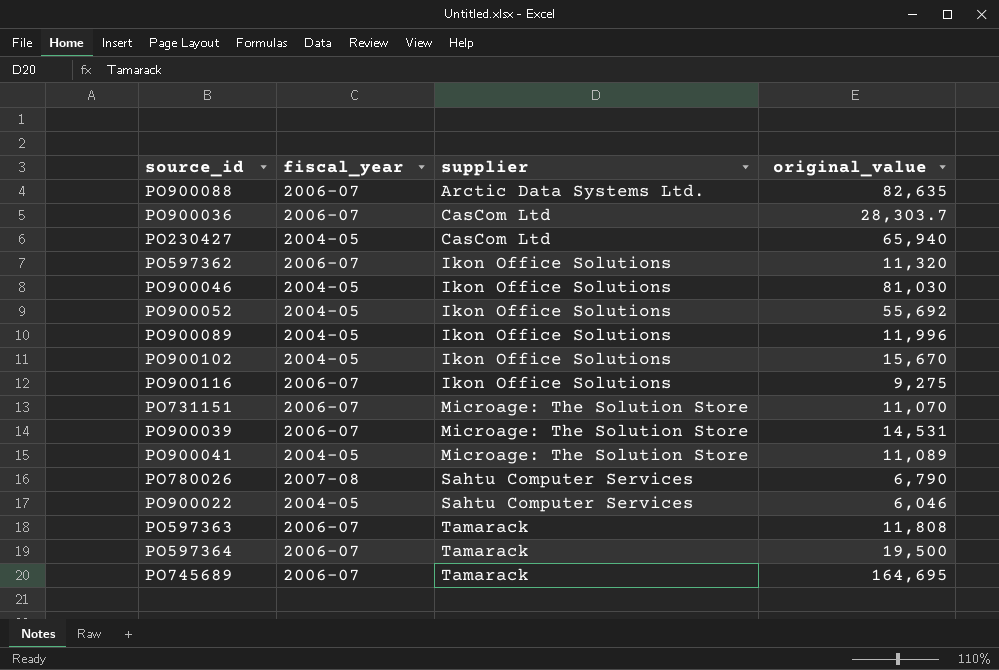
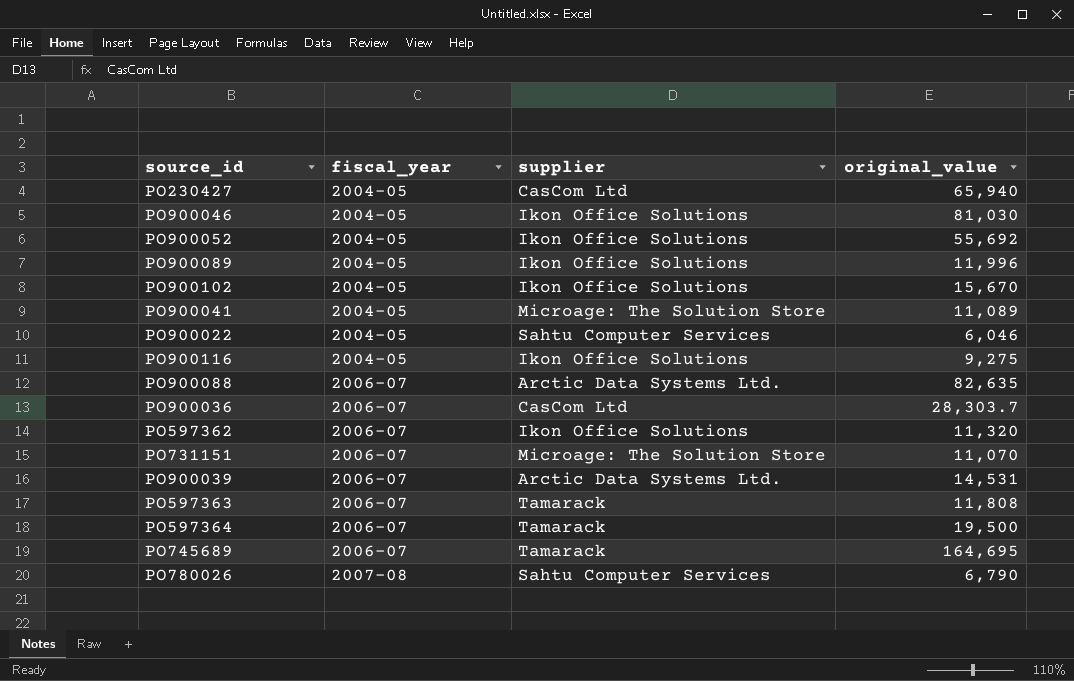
row order: supplier ascending -> fiscal_year ascending
PO900116 | fiscal_year: 2006-07 -> 2004-05
PO900039 | supplier: Microage: The Solution Store -> Arctic Data Systems Ltd.

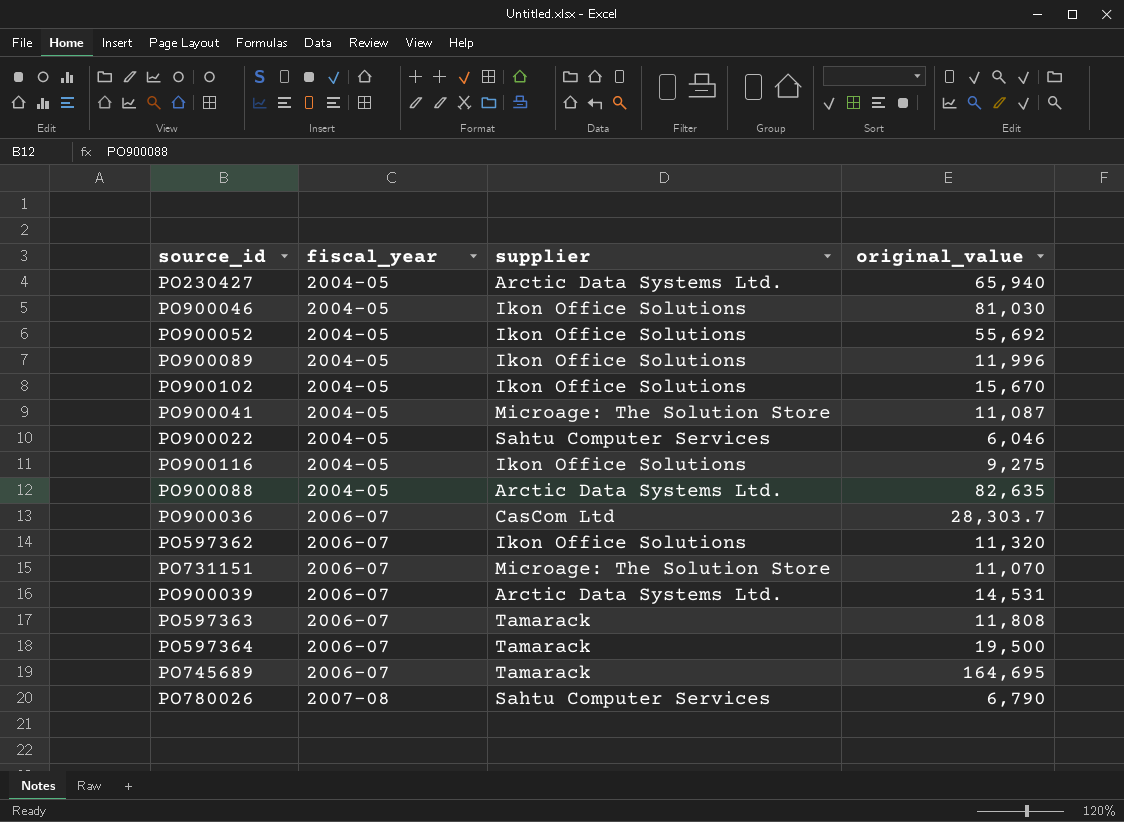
PO230427 | supplier: CasCom Ltd -> Arctic Data Systems Ltd.
PO900041 | original_value: 11,089 -> 11,087
PO900088 | fiscal_year: 2006-07 -> 2004-05

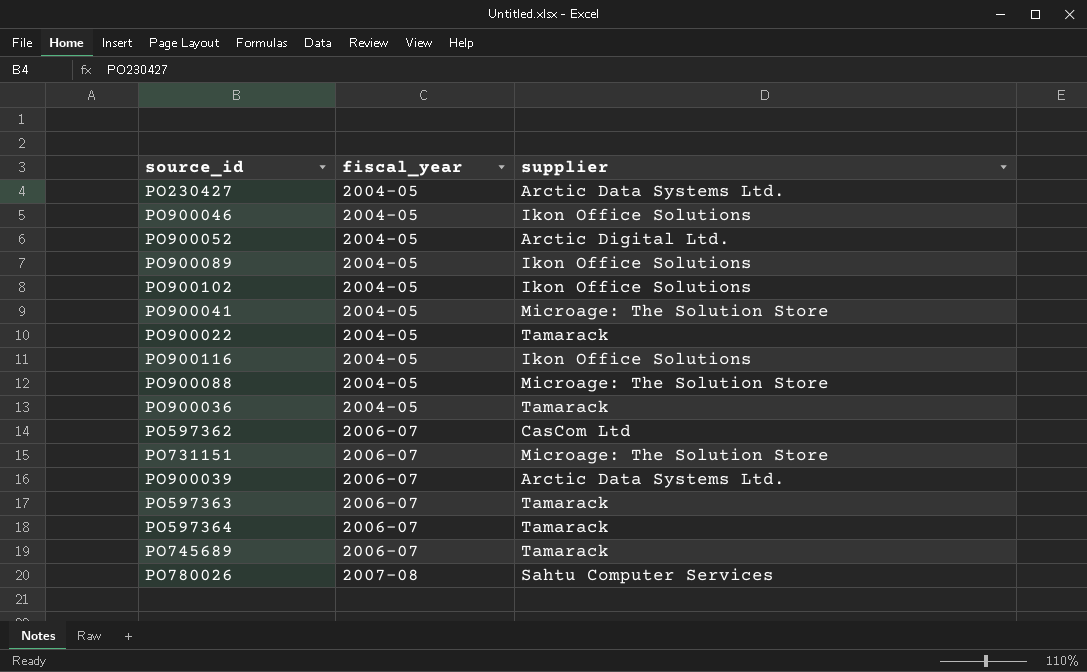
column original_value | position: 4 -> none
PO900052 | supplier: Ikon Office Solutions -> Arctic Digital Ltd.
PO900022 | supplier: Sahtu Computer Services -> Tamarack
PO900088 | supplier: Arctic Data Systems Ltd. -> Microage: The Solution Store
PO900036 | fiscal_year: 2006-07 -> 2004-05
PO900036 | supplier: CasCom Ltd -> Tamarack
PO597362 | supplier: Ikon Office Solutions -> CasCom Ltd

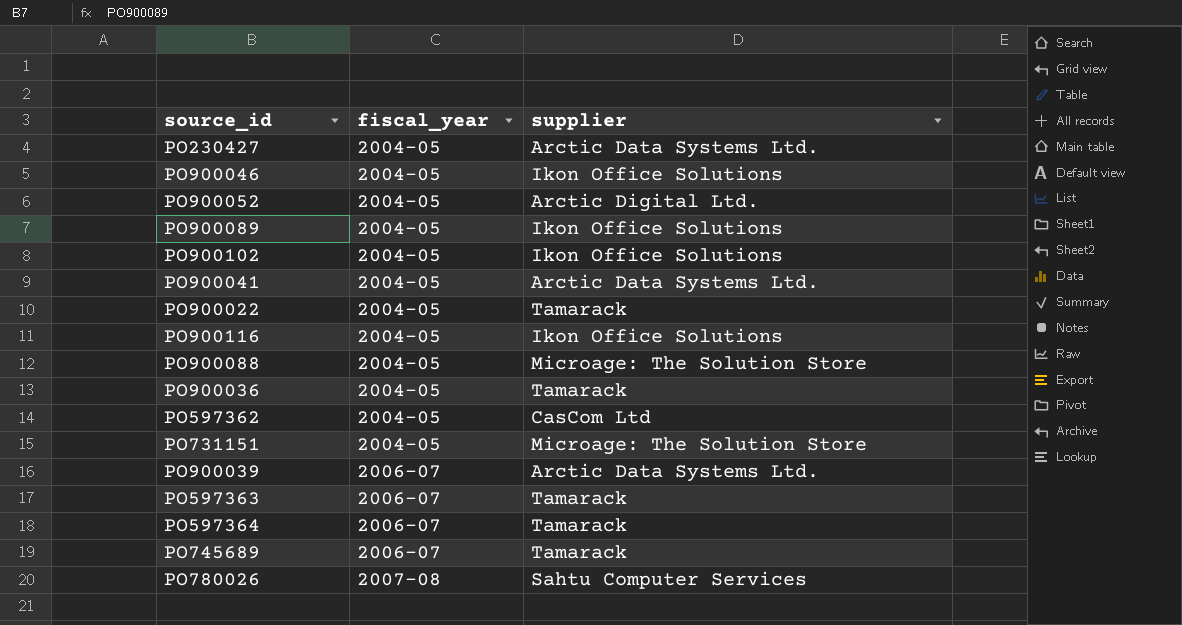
PO900041 | supplier: Microage: The Solution Store -> Arctic Data Systems Ltd.
PO597362 | fiscal_year: 2006-07 -> 2004-05
PO731151 | fiscal_year: 2006-07 -> 2004-05

